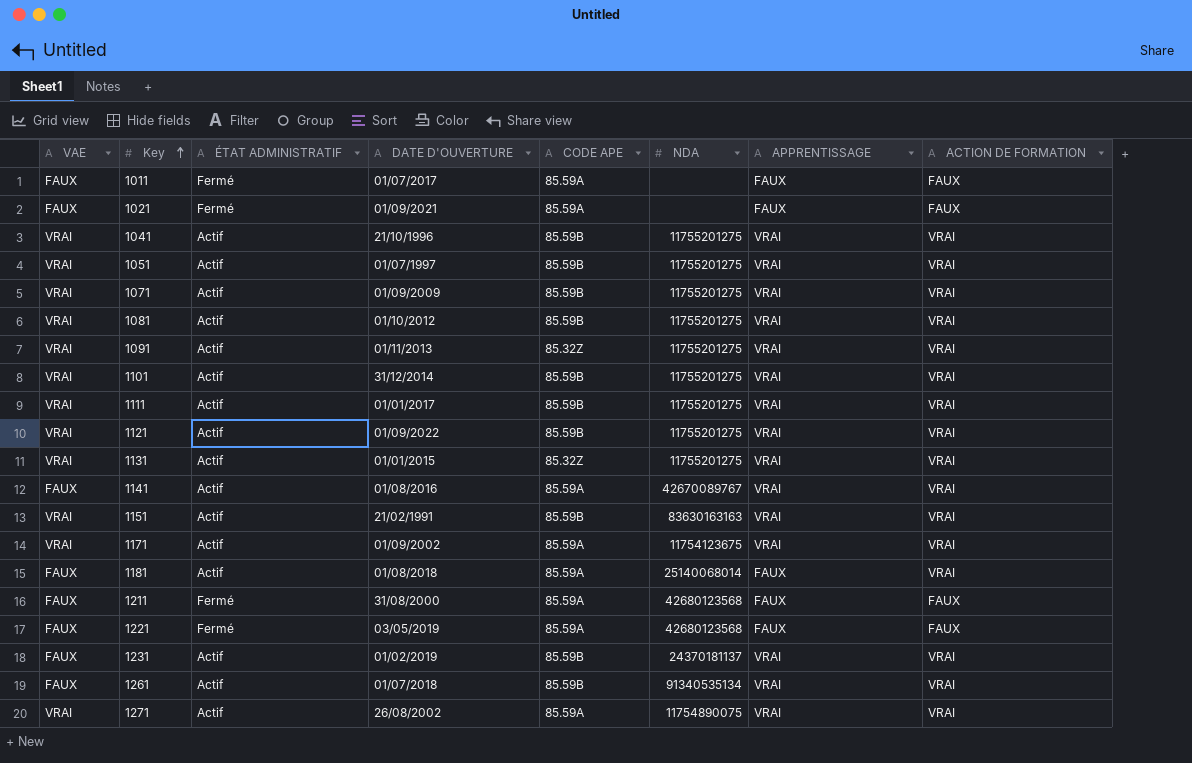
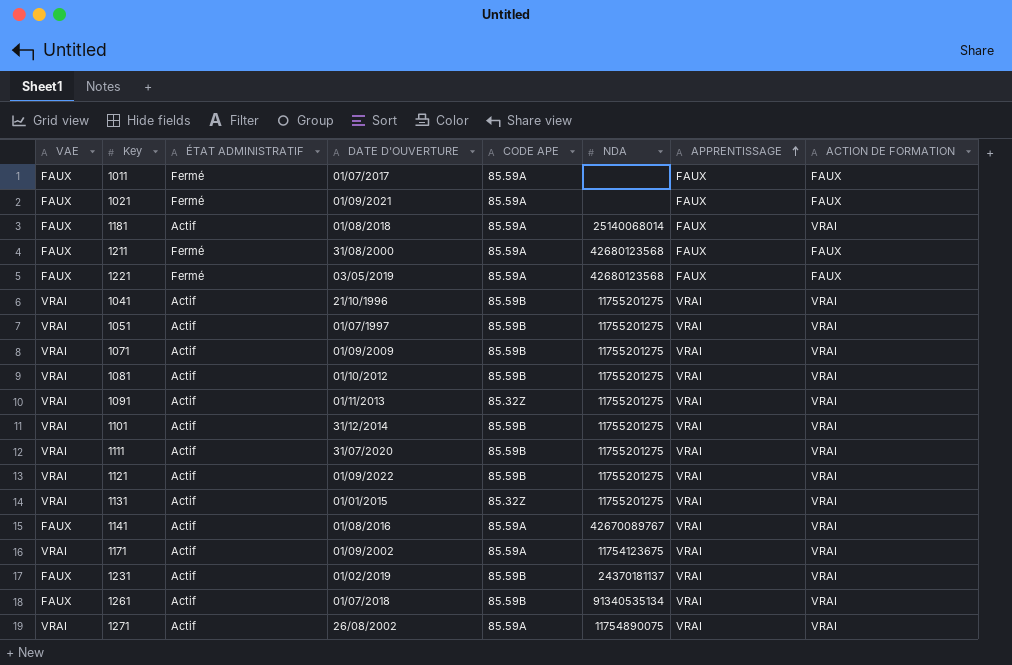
row order: Key ascending -> APPRENTISSAGE ascending
row 1151: VRAI | Actif | 21/02/1991 | 85.59B | 83630163163 | VRAI | VRAI -> none
1111 | DATE D'OUVERTURE: 01/01/2017 -> 31/07/2020

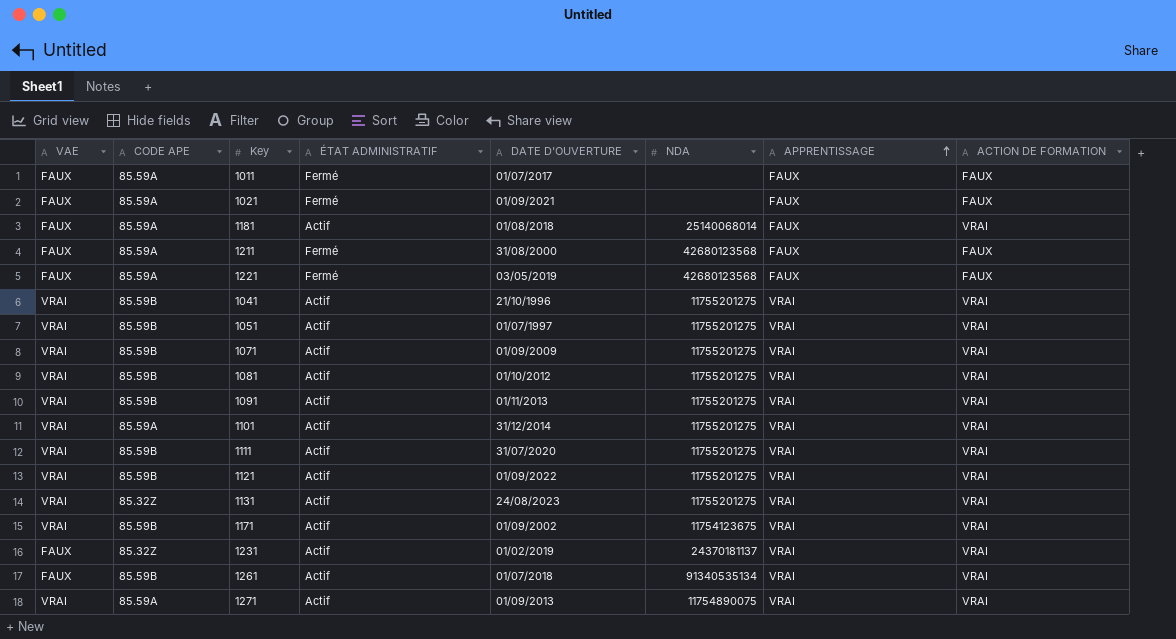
column CODE APE | position: 5 -> 2
row 1141: FAUX | Actif | 01/08/2016 | 85.59A | 42670089767 | VRAI | VRAI -> none
1091 | CODE APE: 85.32Z -> 85.59B
1101 | CODE APE: 85.59B -> 85.59A
1131 | DATE D'OUVERTURE: 01/01/2015 -> 24/08/2023
1171 | CODE APE: 85.59A -> 85.59B
1231 | CODE APE: 85.59B -> 85.32Z
1271 | DATE D'OUVERTURE: 26/08/2002 -> 01/09/2013

